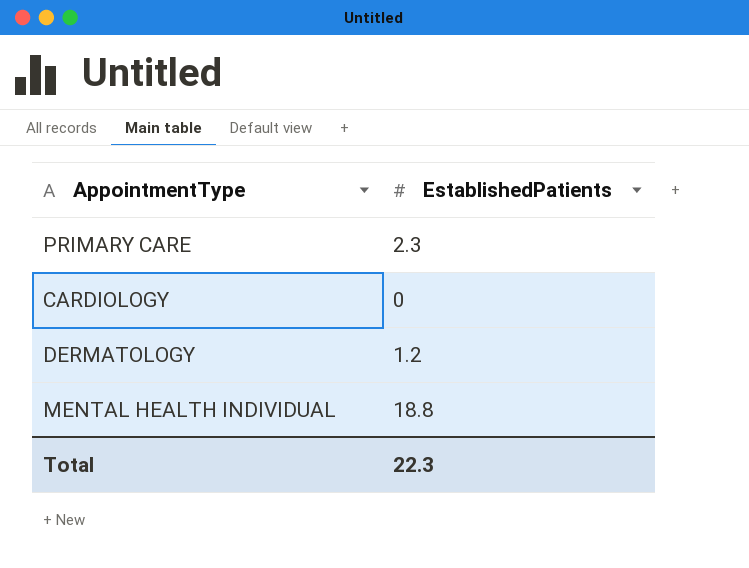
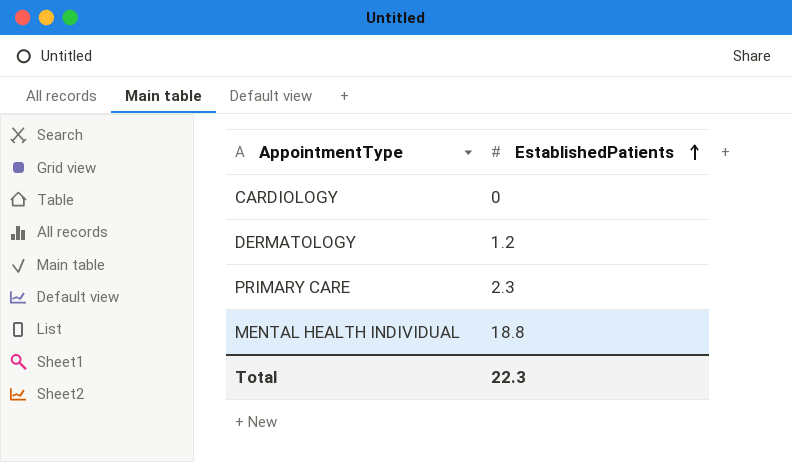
row order: none -> EstablishedPatients ascending

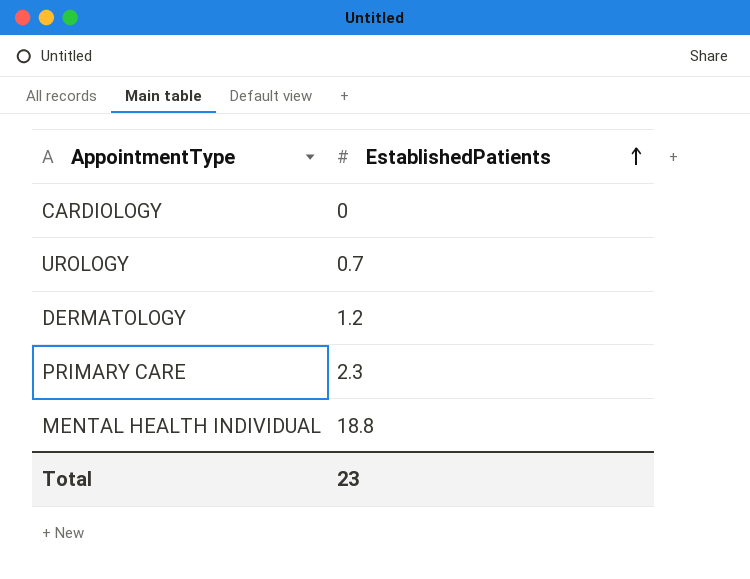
row UROLOGY: none -> 0.7
Total | EstablishedPatients: 22.3 -> 23

